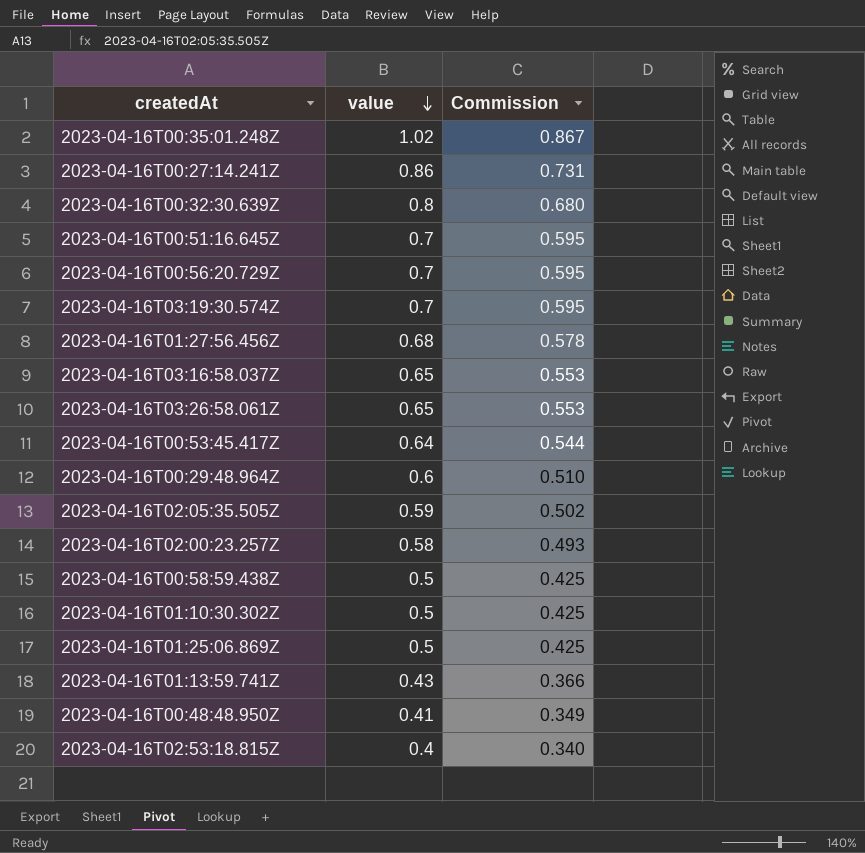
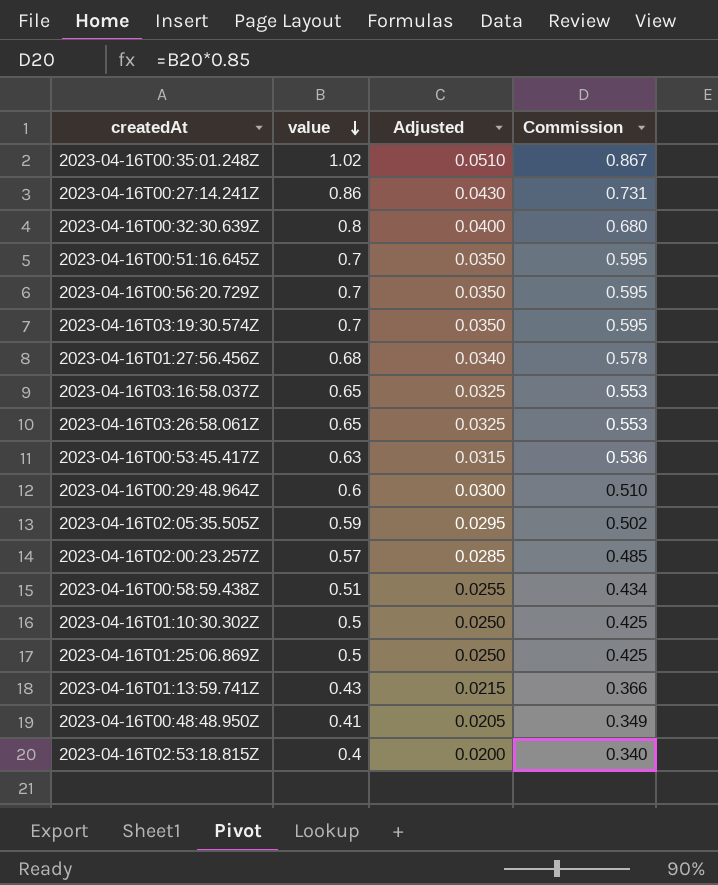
column Adjusted | formula: none -> [value] * 0.05
2023-04-16T00:53:45.417Z | value: 0.64 -> 0.63
2023-04-16T00:53:45.417Z | Commission: 0.544 -> 0.536
2023-04-16T02:00:23.257Z | value: 0.58 -> 0.57
2023-04-16T02:00:23.257Z | Commission: 0.493 -> 0.485
2023-04-16T00:58:59.438Z | value: 0.5 -> 0.51
2023-04-16T00:58:59.438Z | Commission: 0.425 -> 0.434

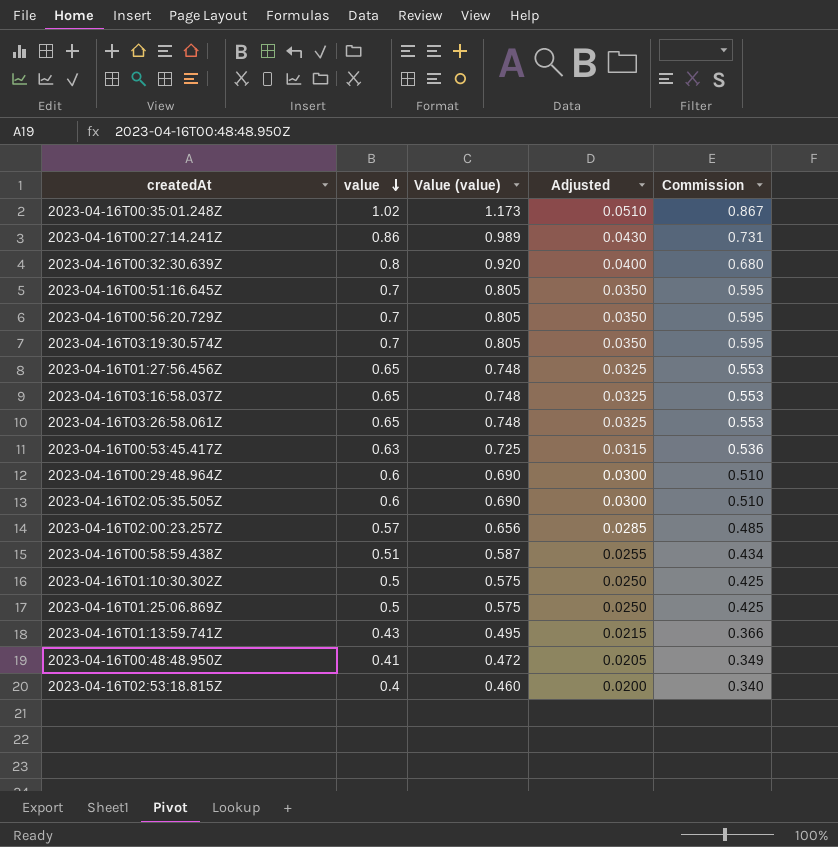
column Value (value) | formula: none -> [value] * 1.15
2023-04-16T01:27:56.456Z | value: 0.68 -> 0.65
2023-04-16T01:27:56.456Z | Adjusted: 0.0340 -> 0.0325
2023-04-16T01:27:56.456Z | Commission: 0.578 -> 0.553
2023-04-16T02:05:35.505Z | value: 0.59 -> 0.6
2023-04-16T02:05:35.505Z | Adjusted: 0.0295 -> 0.0300
2023-04-16T02:05:35.505Z | Commission: 0.502 -> 0.510

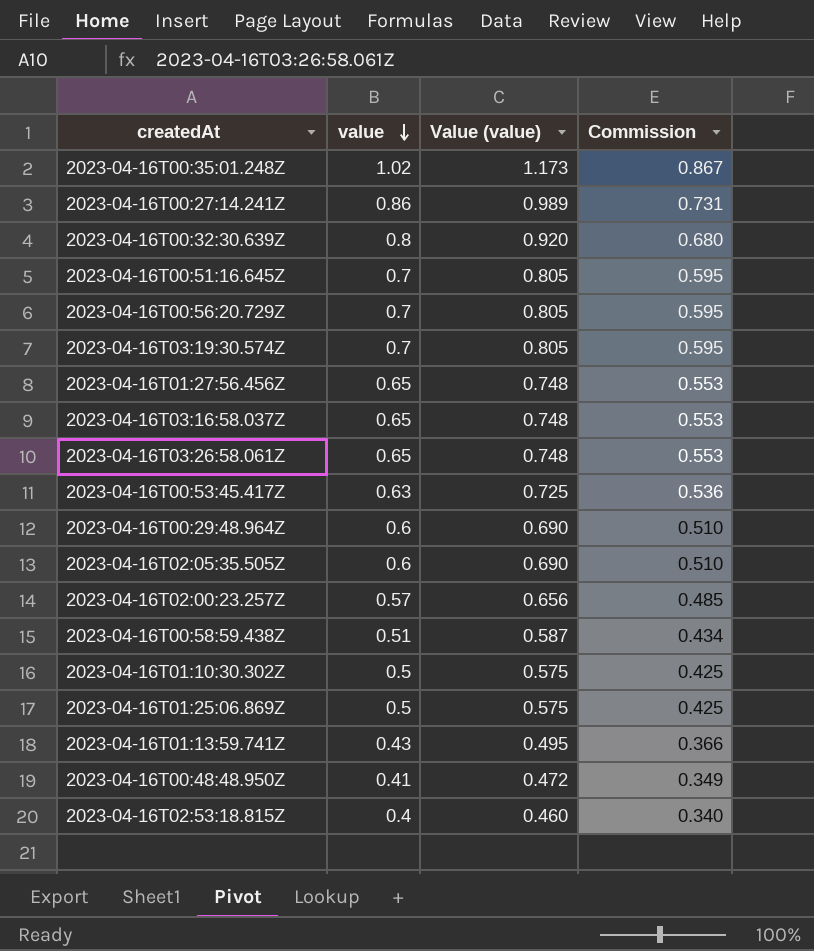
column Adjusted | formula: [value] * 0.05 -> none

